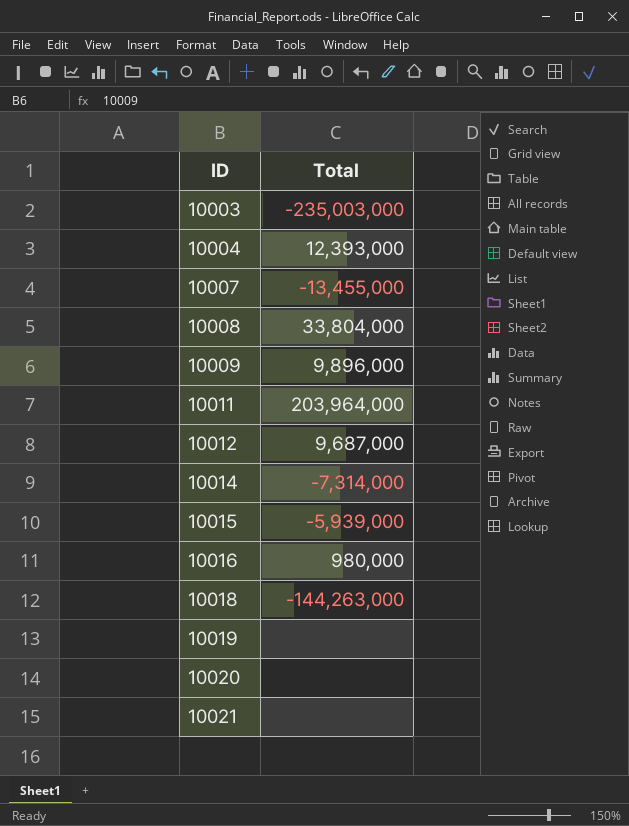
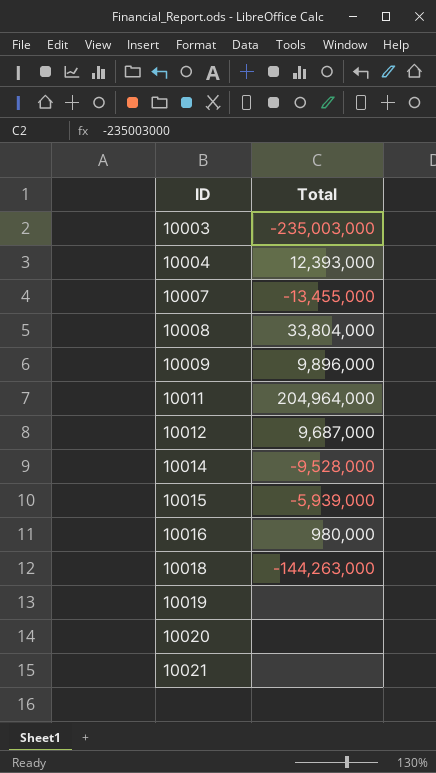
10011 | Total: 203,964,000 -> 204,964,000
10014 | Total: -7,314,000 -> -9,528,000

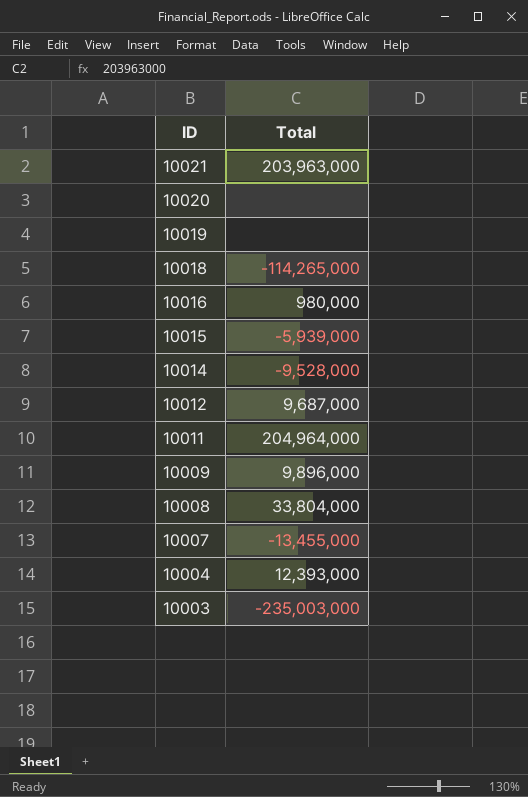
row order: ID ascending -> ID descending
10021 | Total: none -> 203,963,000
10018 | Total: -144,263,000 -> -114,265,000

